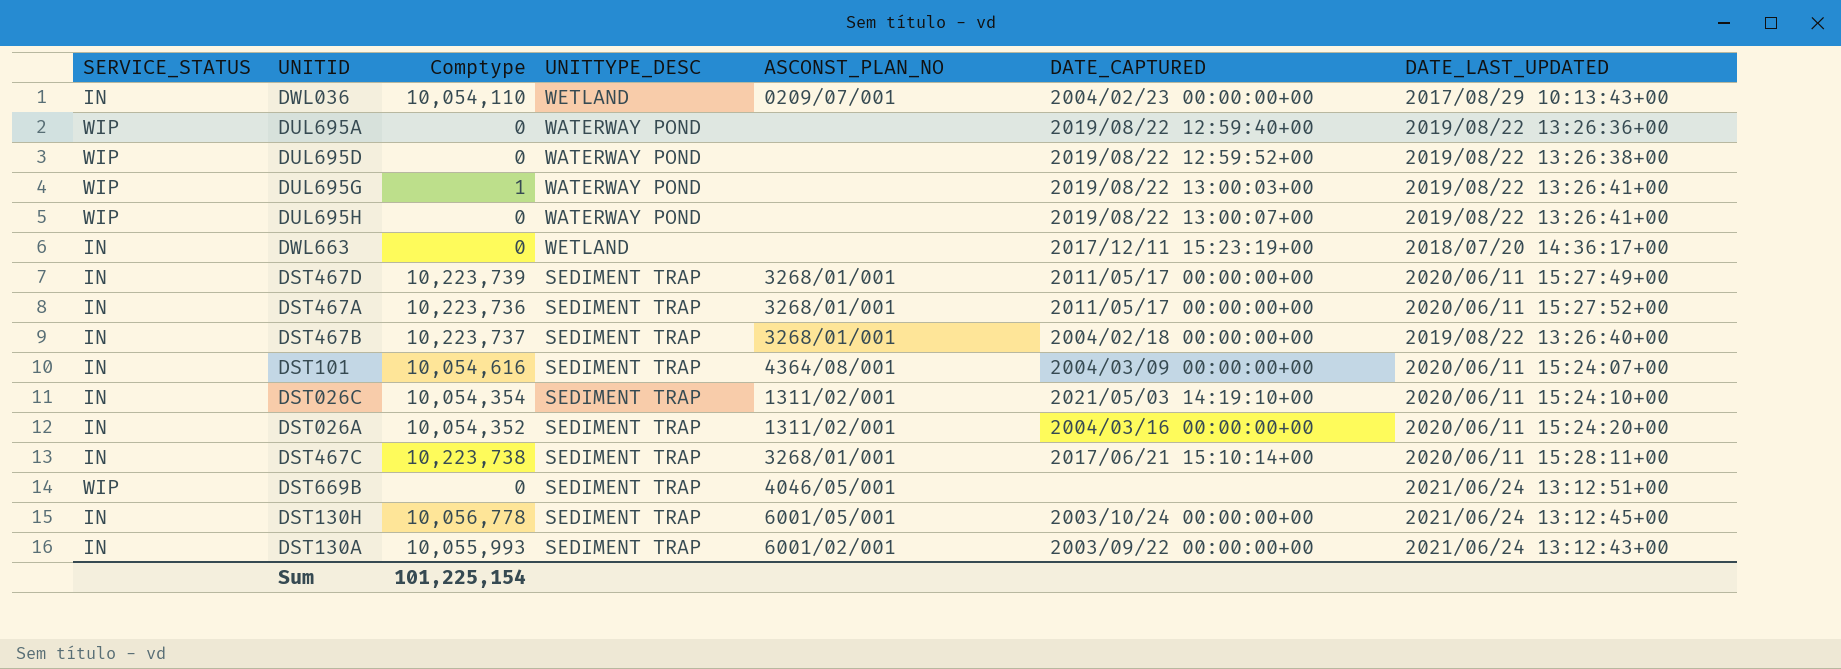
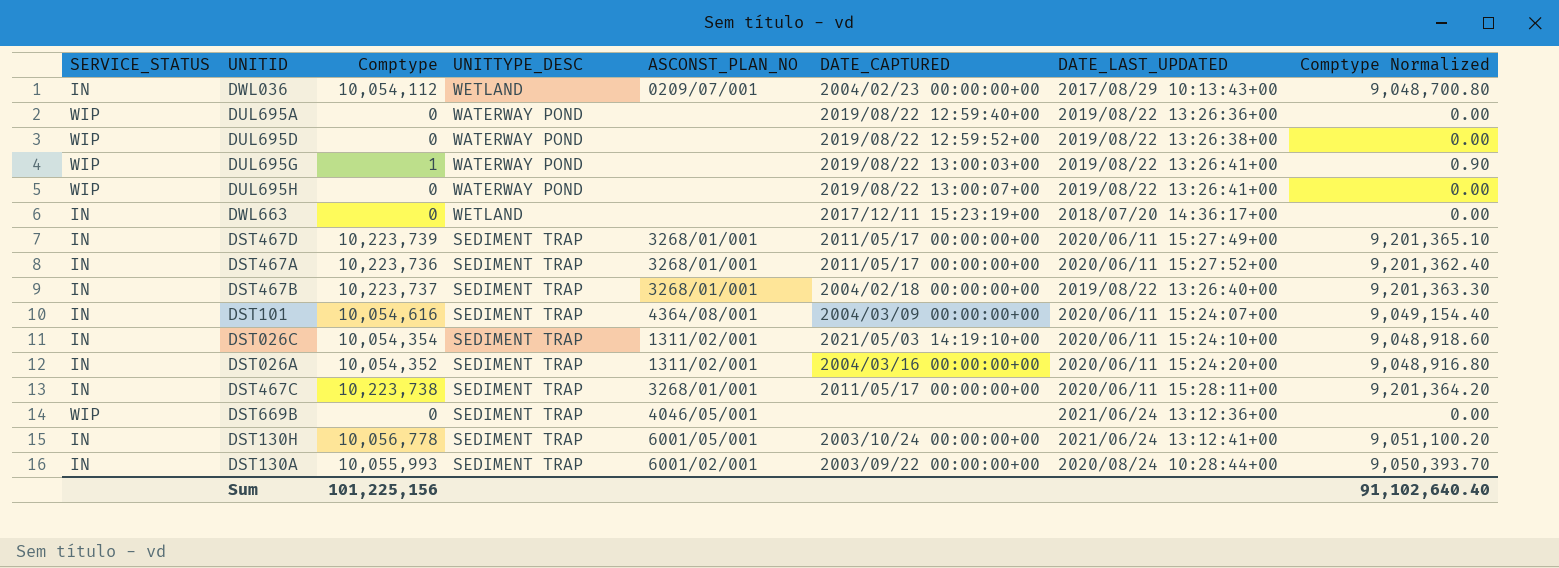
column Comptype Normalized | formula: none -> [Comptype] * 0.9
DWL036 | Comptype: 10,054,110 -> 10,054,112
DST467C | DATE_CAPTURED: 2017/06/21 15:10:14+00 -> 2011/05/17 00:00:00+00
DST669B | DATE_LAST_UPDATED: 2021/06/24 13:12:51+00 -> 2021/06/24 13:12:36+00
DST130H | DATE_LAST_UPDATED: 2021/06/24 13:12:45+00 -> 2021/06/24 13:12:41+00
DST130A | DATE_LAST_UPDATED: 2021/06/24 13:12:43+00 -> 2020/08/24 10:28:44+00
Sum | Comptype: 101,225,154 -> 101,225,156

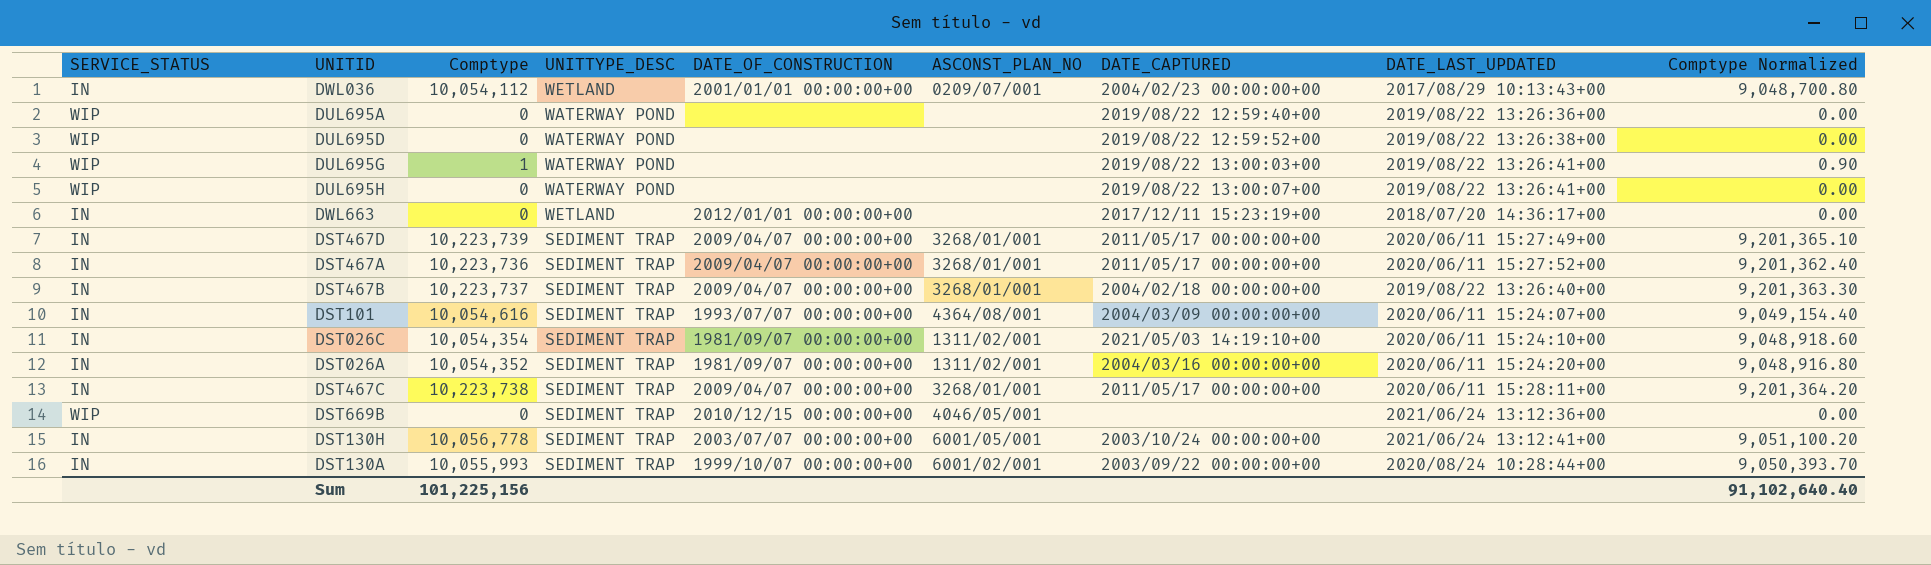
column DATE_OF_CONSTRUCTION | position: none -> 5

